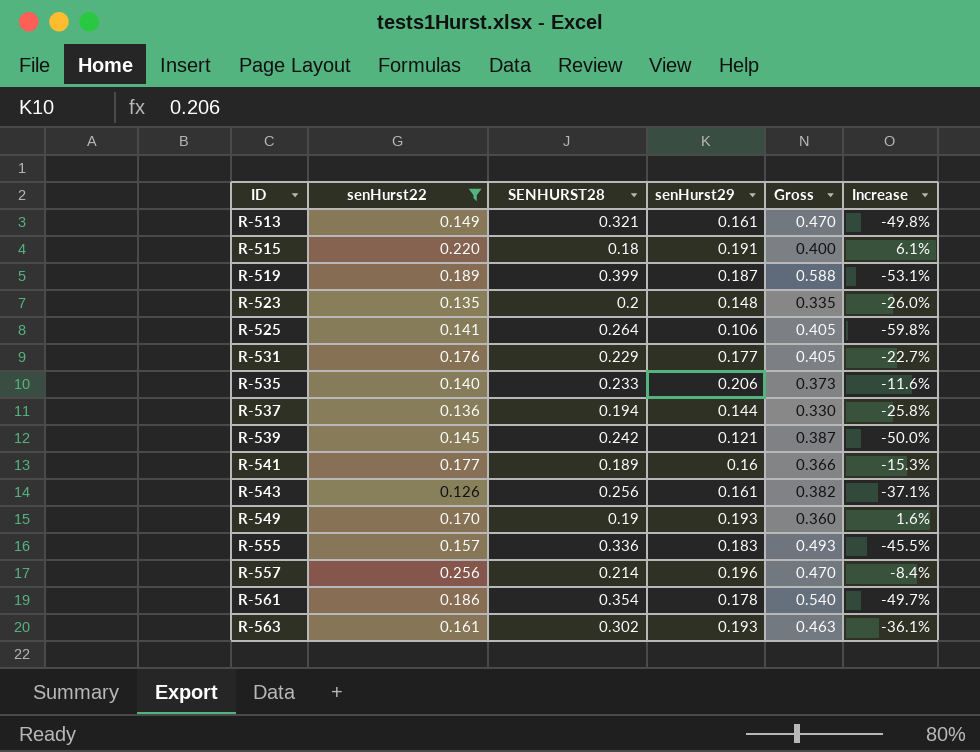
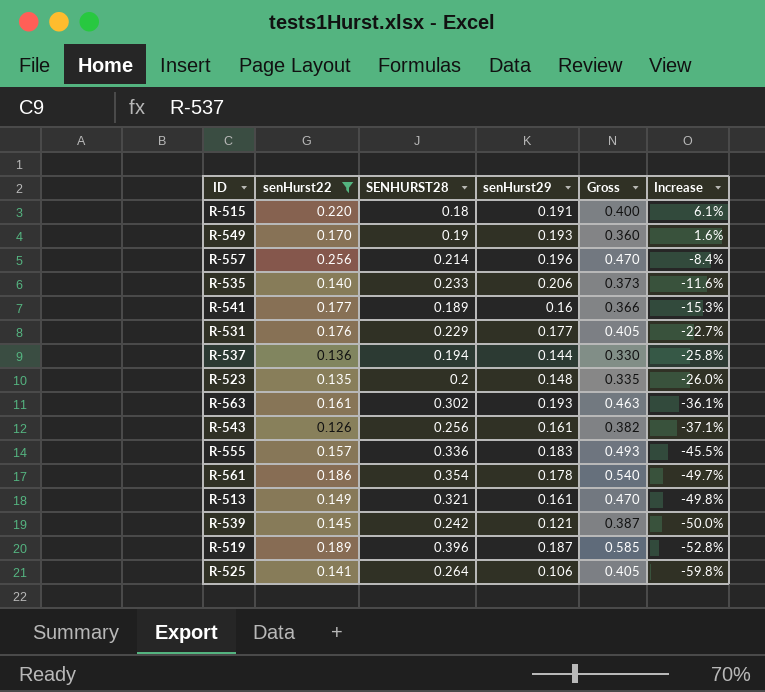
row order: ID ascending -> Increase descending
R-519 | SENHURST28: 0.399 -> 0.396
R-519 | Gross: 0.588 -> 0.585
R-519 | Increase: -53.1% -> -52.8%

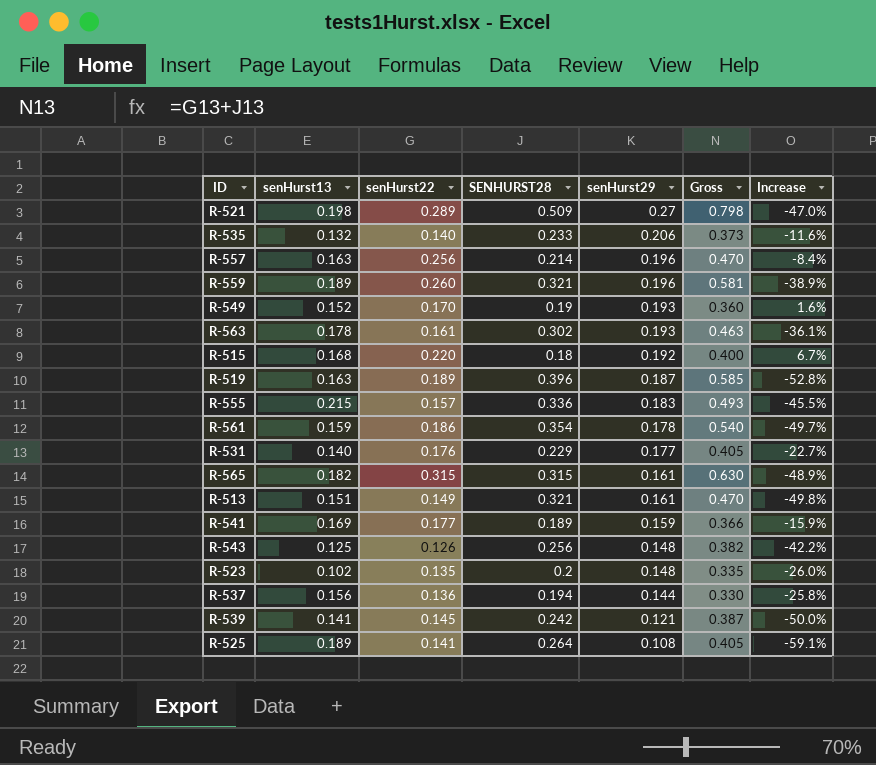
filter: senHurst22 <= 0.256 -> none
row order: Increase descending -> senHurst29 descending
column senHurst13 | position: none -> 2
R-515 | senHurst29: 0.191 -> 0.192
R-515 | Increase: 6.1% -> 6.7%
R-541 | senHurst29: 0.16 -> 0.159
R-541 | Increase: -15.3% -> -15.9%
R-543 | senHurst29: 0.161 -> 0.148
R-543 | Increase: -37.1% -> -42.2%
R-525 | senHurst29: 0.106 -> 0.108
R-525 | Increase: -59.8% -> -59.1%

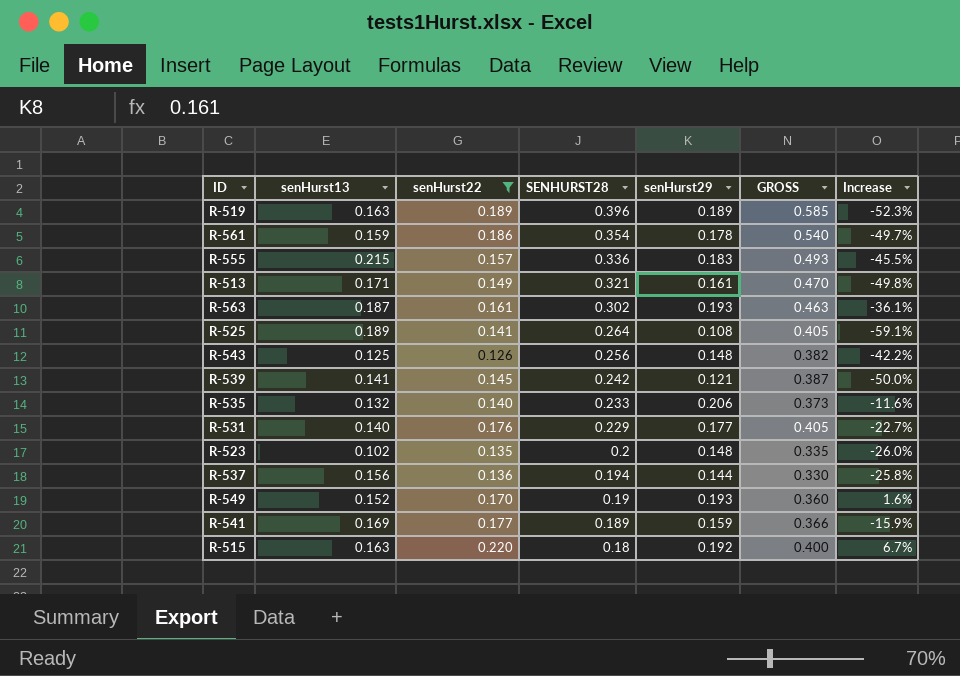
filter: none -> senHurst22 <= 0.220
row order: senHurst29 descending -> SENHURST28 descending
column name: Gross -> GROSS
R-519 | senHurst29: 0.187 -> 0.189
R-519 | Increase: -52.8% -> -52.3%
R-513 | senHurst13: 0.151 -> 0.171
R-563 | senHurst13: 0.178 -> 0.187
R-515 | senHurst13: 0.168 -> 0.163

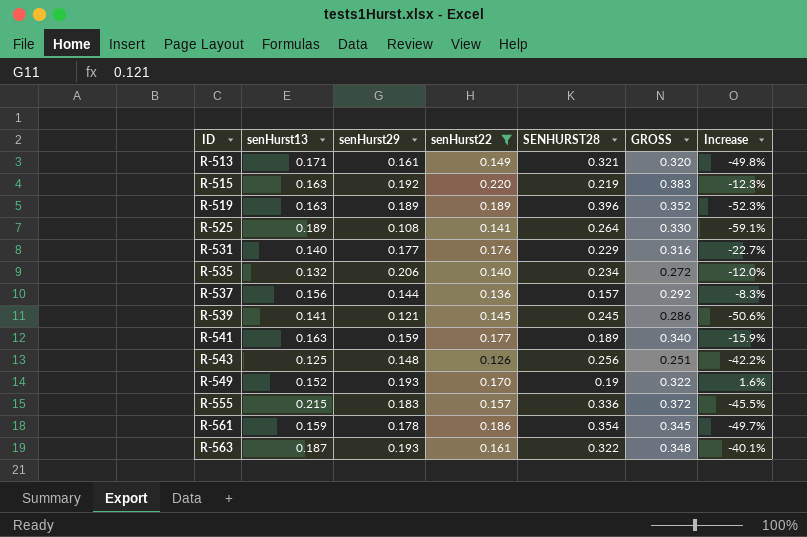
row order: SENHURST28 descending -> ID ascending
column senHurst29 | position: 5 -> 3
column GROSS | formula: [senHurst22] + [SENHURST28] -> [senHurst13] + [senHurst22]
row R-523: 0.102 | 0.135 | 0.2 | 0.148 | 0.335 | -26.0% -> none
R-515 | SENHURST28: 0.18 -> 0.219
R-515 | Increase: 6.7% -> -12.3%
R-535 | SENHURST28: 0.233 -> 0.234
R-535 | Increase: -11.6% -> -12.0%
R-537 | SENHURST28: 0.194 -> 0.157
R-537 | Increase: -25.8% -> -8.3%
R-539 | SENHURST28: 0.242 -> 0.245
R-539 | Increase: -50.0% -> -50.6%
R-541 | senHurst13: 0.169 -> 0.163
R-563 | SENHURST28: 0.302 -> 0.322
R-563 | Increase: -36.1% -> -40.1%

